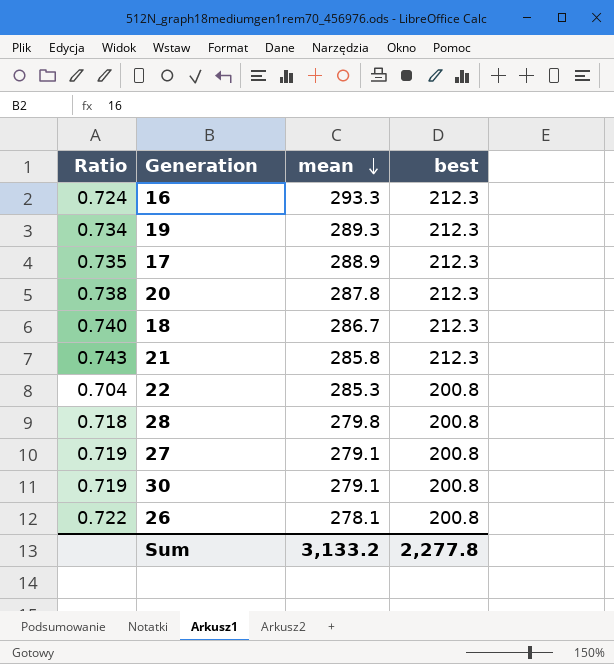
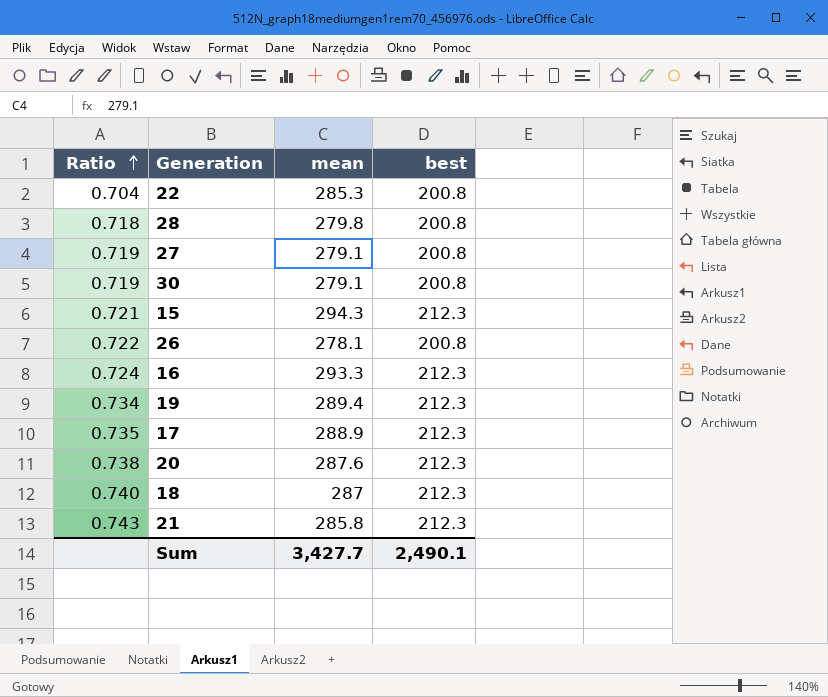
row order: mean descending -> Ratio ascending
row 15: none -> 0.721 | 294.3 | 212.3
19 | mean: 289.3 -> 289.4
20 | mean: 287.8 -> 287.6
18 | mean: 286.7 -> 287
Sum | mean: 3,133.2 -> 3,427.7
Sum | best: 2,277.8 -> 2,490.1

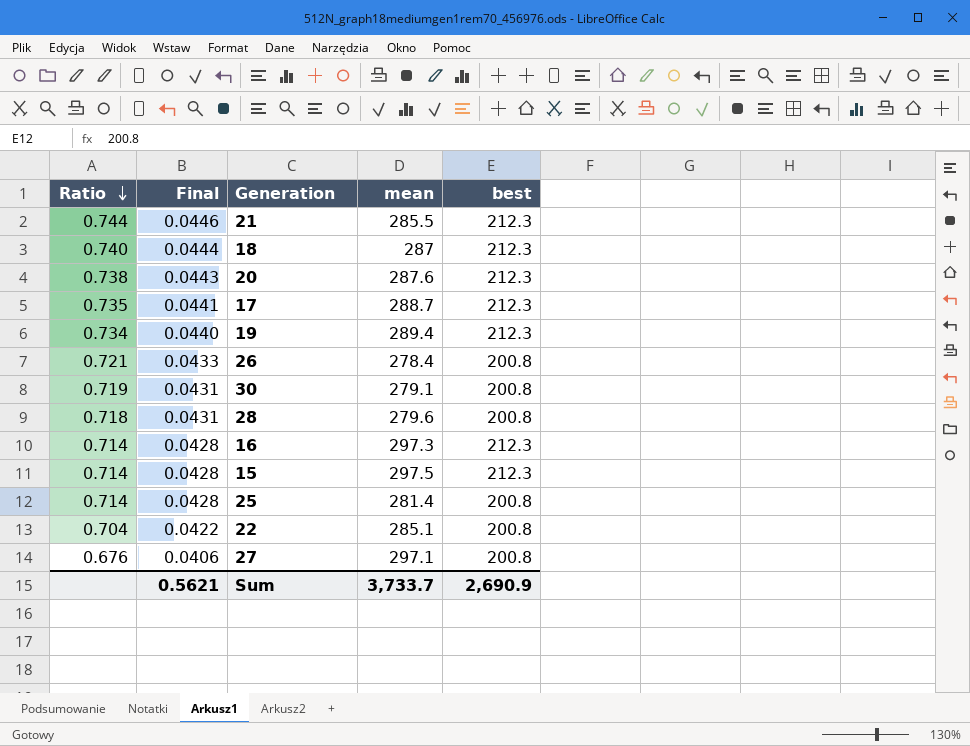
row order: Ratio ascending -> Ratio descending
column Final | formula: none -> [Ratio] * 0.06
21 | Ratio: 0.743 -> 0.744
21 | mean: 285.8 -> 285.5
17 | mean: 288.9 -> 288.7
26 | Ratio: 0.722 -> 0.721
26 | mean: 278.1 -> 278.4
28 | mean: 279.8 -> 279.6
16 | Ratio: 0.724 -> 0.714
16 | mean: 293.3 -> 297.3
15 | Ratio: 0.721 -> 0.714
15 | mean: 294.3 -> 297.5
row 25: none -> 0.714 | 0.0428 | 281.4 | 200.8
22 | mean: 285.3 -> 285.1
27 | Ratio: 0.719 -> 0.676
27 | mean: 279.1 -> 297.1
Sum | mean: 3,427.7 -> 3,733.7
Sum | best: 2,490.1 -> 2,690.9

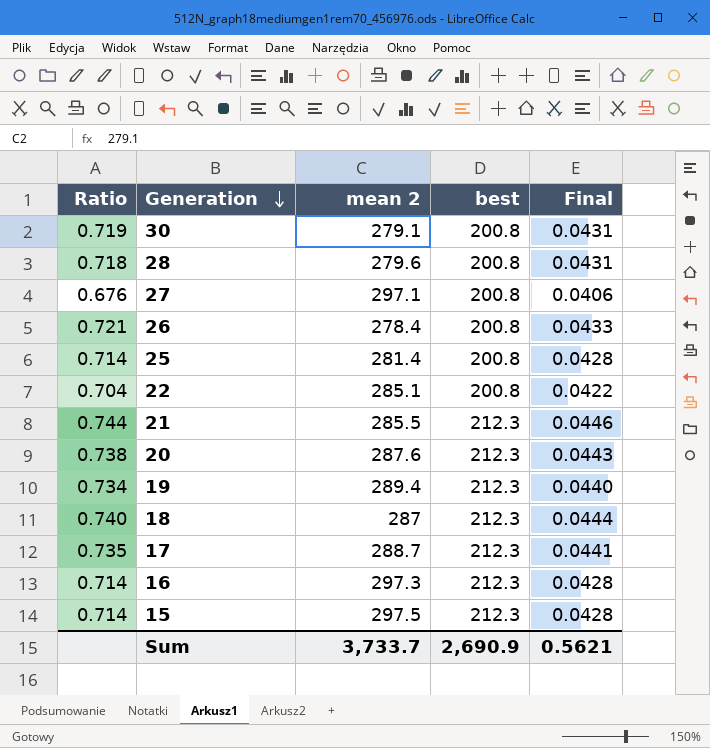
row order: Ratio descending -> Generation descending
column name: mean -> mean 2
column Final | position: 2 -> 5

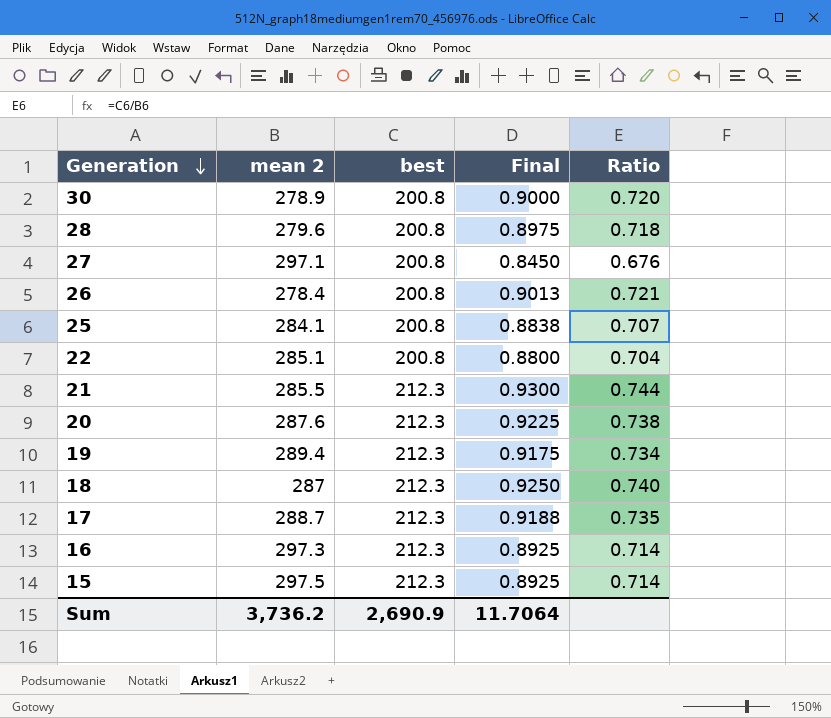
column Final | formula: [Ratio] * 0.06 -> [Ratio] * 1.25
column Ratio | position: 1 -> 5
30 | mean 2: 279.1 -> 278.9
30 | Ratio: 0.719 -> 0.720
25 | mean 2: 281.4 -> 284.1
25 | Ratio: 0.714 -> 0.707
Sum | mean 2: 3,733.7 -> 3,736.2
Sum | Final: 0.5621 -> 11.7064

